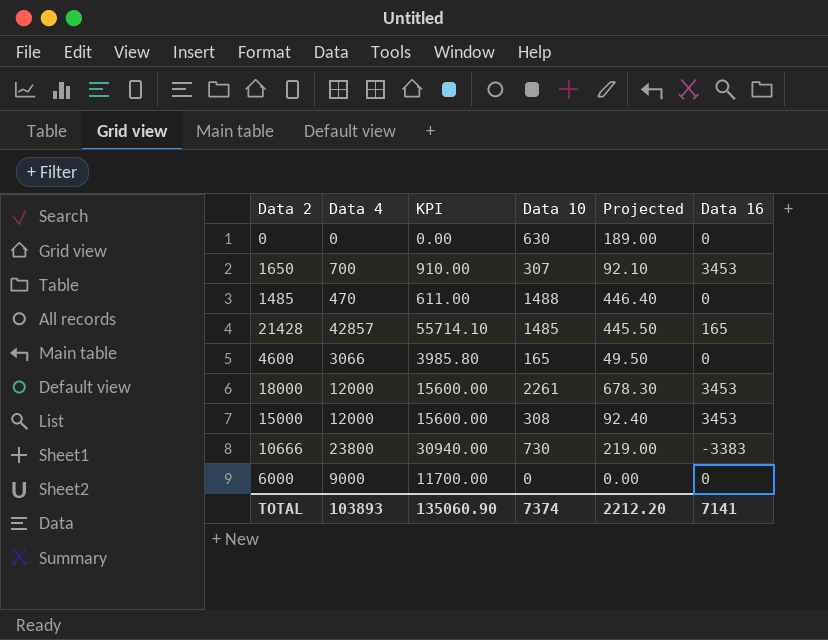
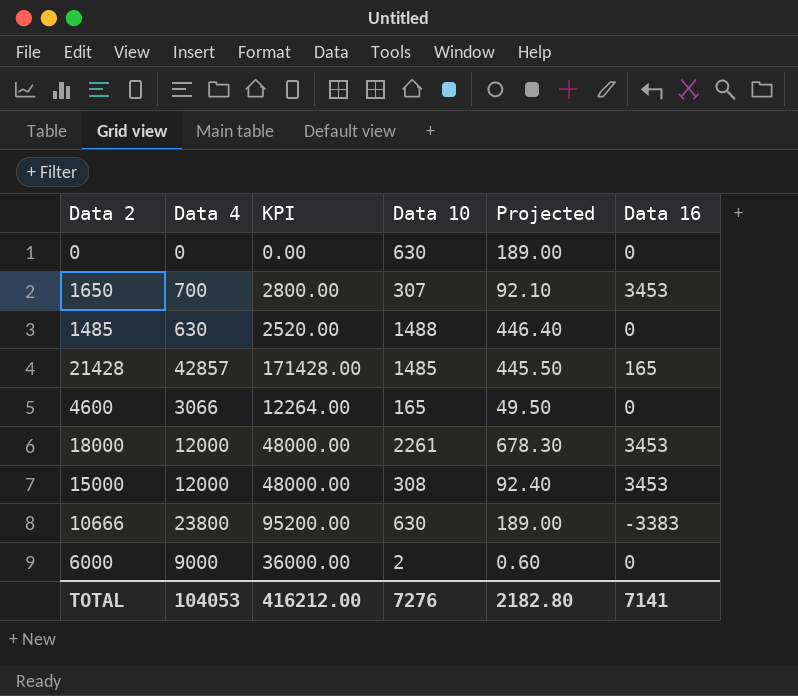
column KPI | formula: [Data 4] * 1.3 -> [Data 4] * 4
1485 | Data 4: 470 -> 630
10666 | Data 10: 730 -> 630
10666 | Projected: 219.00 -> 189.00
6000 | Data 10: 0 -> 2
6000 | Projected: 0.00 -> 0.60
TOTAL | Data 4: 103893 -> 104053
TOTAL | KPI: 135060.90 -> 416212.00
TOTAL | Data 10: 7374 -> 7276
TOTAL | Projected: 2212.20 -> 2182.80

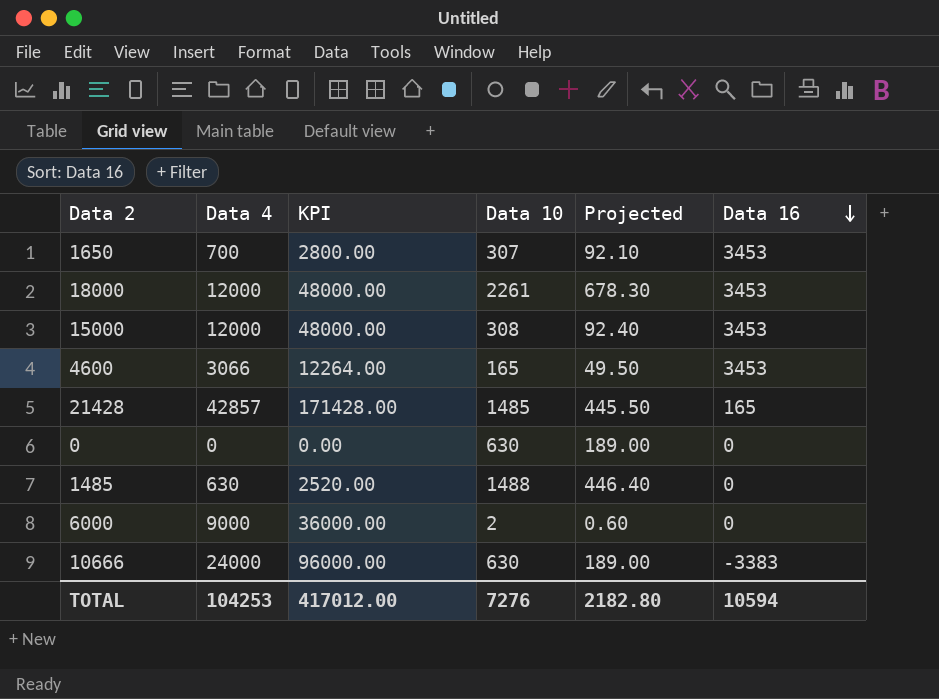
row order: none -> Data 16 descending
4600 | Data 16: 0 -> 3453
10666 | Data 4: 23800 -> 24000
10666 | KPI: 95200.00 -> 96000.00
TOTAL | Data 4: 104053 -> 104253
TOTAL | KPI: 416212.00 -> 417012.00
TOTAL | Data 16: 7141 -> 10594

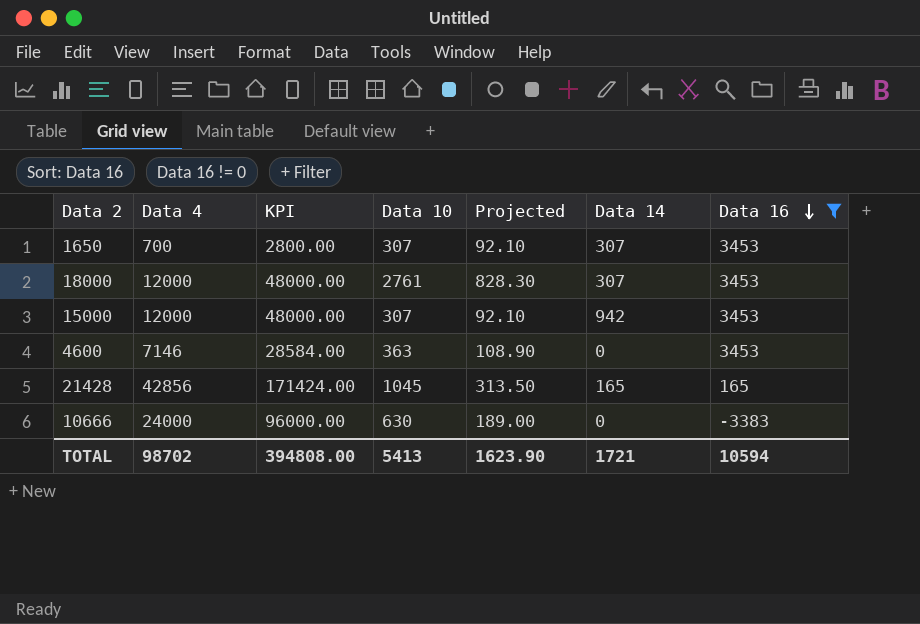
filter: none -> Data 16 != 0
column Data 14 | position: none -> 6
18000 | Data 10: 2261 -> 2761
18000 | Projected: 678.30 -> 828.30
15000 | Data 10: 308 -> 307
15000 | Projected: 92.40 -> 92.10
4600 | Data 4: 3066 -> 7146
4600 | KPI: 12264.00 -> 28584.00
4600 | Data 10: 165 -> 363
4600 | Projected: 49.50 -> 108.90
21428 | Data 4: 42857 -> 42856
21428 | KPI: 171428.00 -> 171424.00
21428 | Data 10: 1485 -> 1045
21428 | Projected: 445.50 -> 313.50
TOTAL | Data 4: 104253 -> 98702
TOTAL | KPI: 417012.00 -> 394808.00
TOTAL | Data 10: 7276 -> 5413
TOTAL | Projected: 2182.80 -> 1623.90

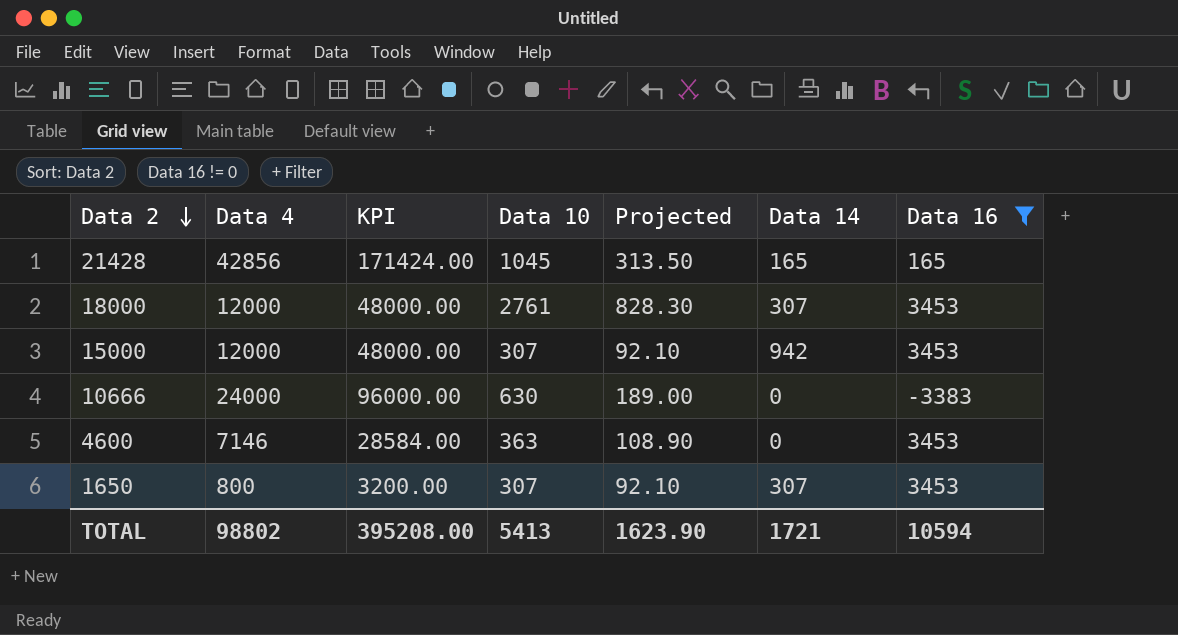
row order: Data 16 descending -> Data 2 descending
1650 | Data 4: 700 -> 800
1650 | KPI: 2800.00 -> 3200.00
TOTAL | Data 4: 98702 -> 98802
TOTAL | KPI: 394808.00 -> 395208.00

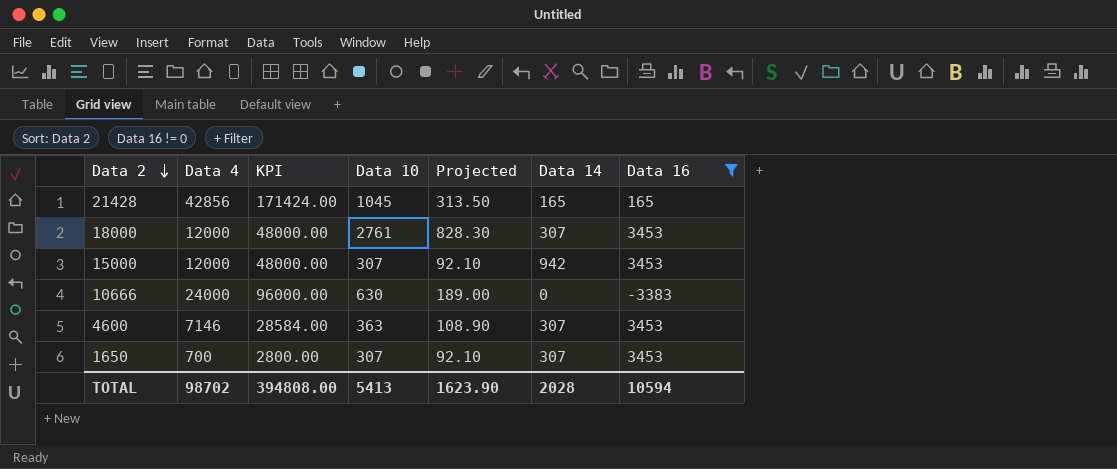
4600 | Data 14: 0 -> 307
1650 | Data 4: 800 -> 700
1650 | KPI: 3200.00 -> 2800.00
TOTAL | Data 4: 98802 -> 98702
TOTAL | KPI: 395208.00 -> 394808.00
TOTAL | Data 14: 1721 -> 2028

